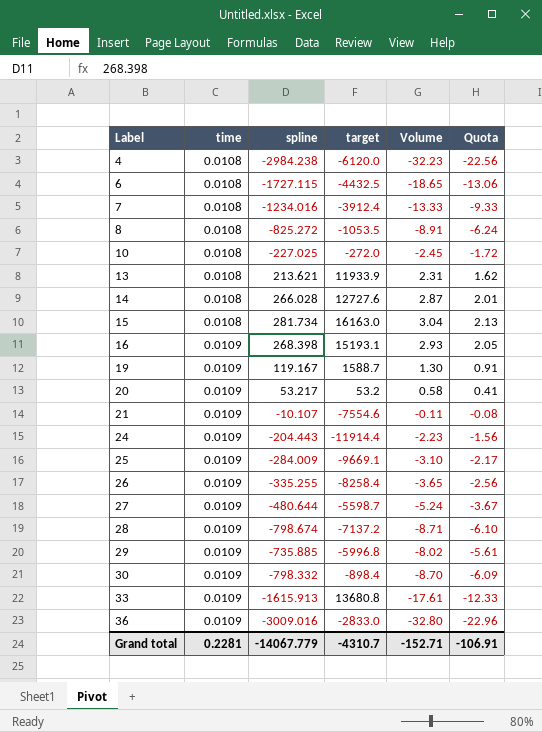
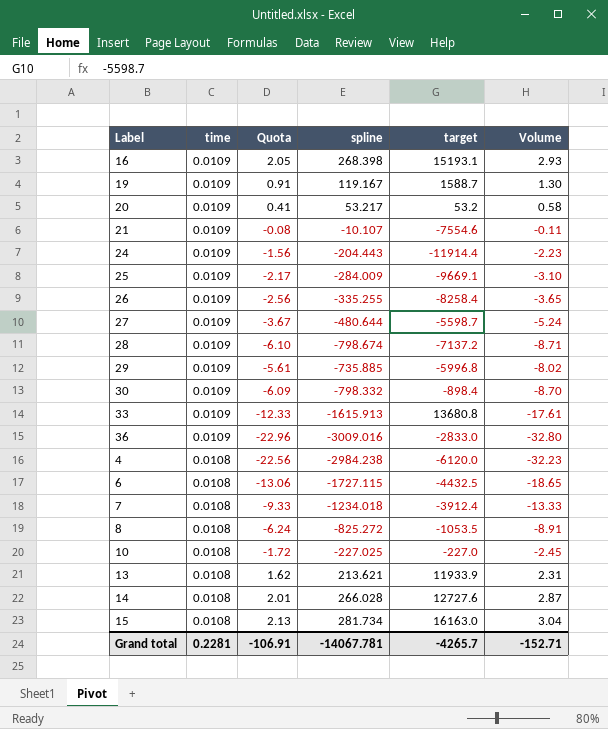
row order: Label ascending -> time descending
column Quota | position: 6 -> 3
7 | spline: -1234.016 -> -1234.018
10 | target: -272.0 -> -227.0
Grand total | spline: -14067.779 -> -14067.781
Grand total | target: -4310.7 -> -4265.7

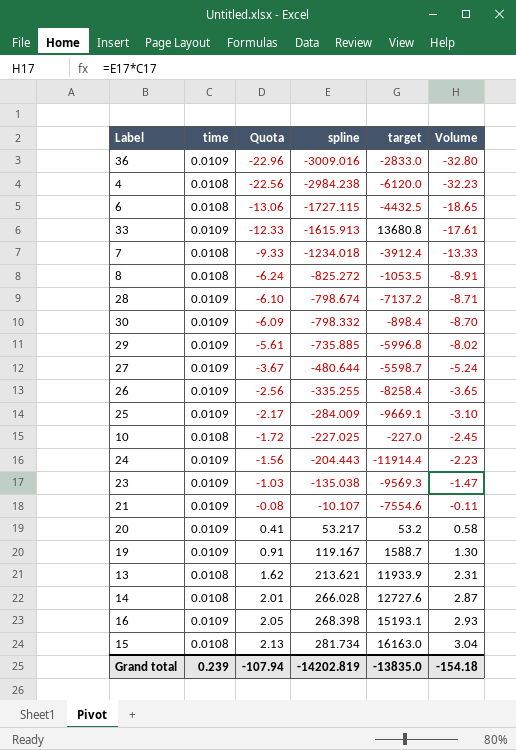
row order: time descending -> Quota ascending
row 23: none -> 0.0109 | -1.03 | -135.038 | -9569.3 | -1.47
Grand total | time: 0.2281 -> 0.239
Grand total | Quota: -106.91 -> -107.94
Grand total | spline: -14067.781 -> -14202.819
Grand total | target: -4265.7 -> -13835.0
Grand total | Volume: -152.71 -> -154.18

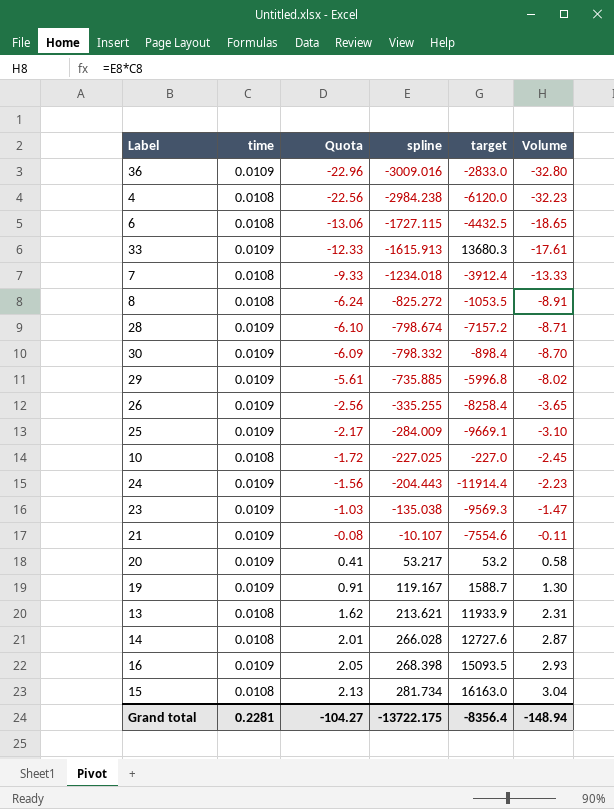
row 27: 0.0109 | -3.67 | -480.644 | -5598.7 | -5.24 -> none
33 | target: 13680.8 -> 13680.3
28 | target: -7137.2 -> -7157.2
16 | target: 15193.1 -> 15093.5
Grand total | time: 0.239 -> 0.2281
Grand total | Quota: -107.94 -> -104.27
Grand total | spline: -14202.819 -> -13722.175
Grand total | target: -13835.0 -> -8356.4
Grand total | Volume: -154.18 -> -148.94

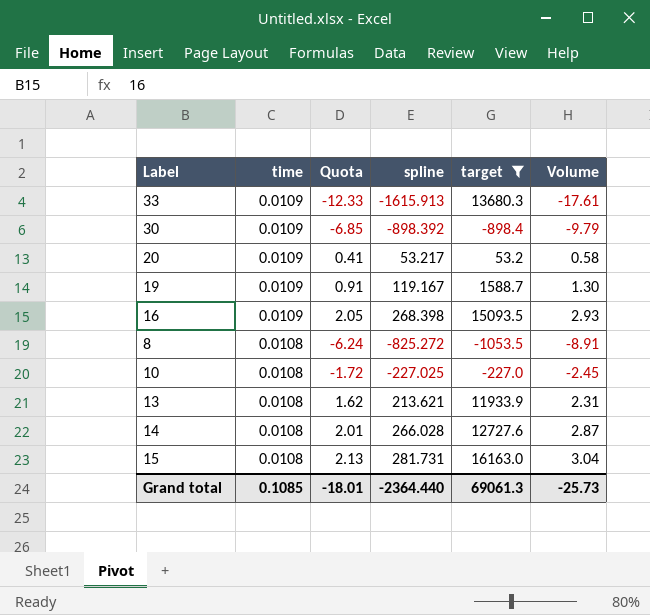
filter: none -> target >= -1053.5
row order: Quota ascending -> time descending
30 | Quota: -6.09 -> -6.85
30 | spline: -798.332 -> -898.392
30 | Volume: -8.70 -> -9.79
15 | spline: 281.734 -> 281.731
Grand total | time: 0.2281 -> 0.1085
Grand total | Quota: -104.27 -> -18.01
Grand total | spline: -13722.175 -> -2364.440
Grand total | target: -8356.4 -> 69061.3
Grand total | Volume: -148.94 -> -25.73

